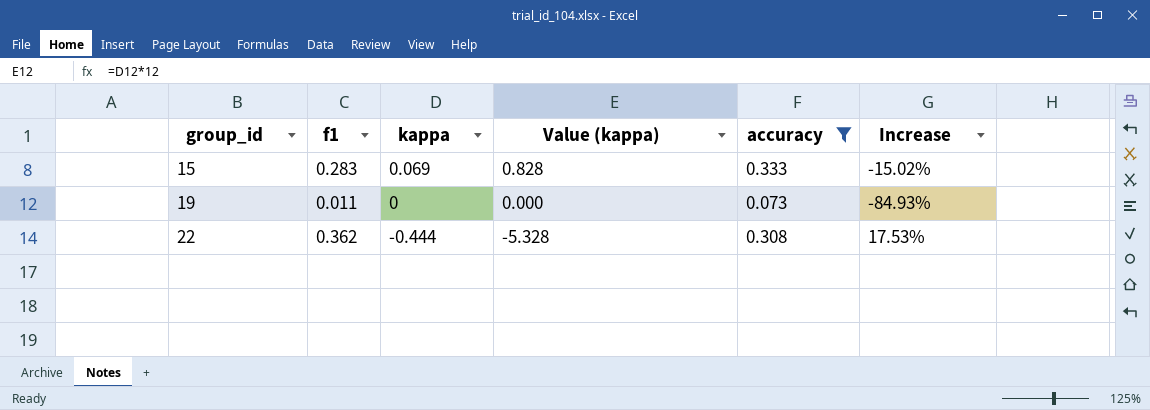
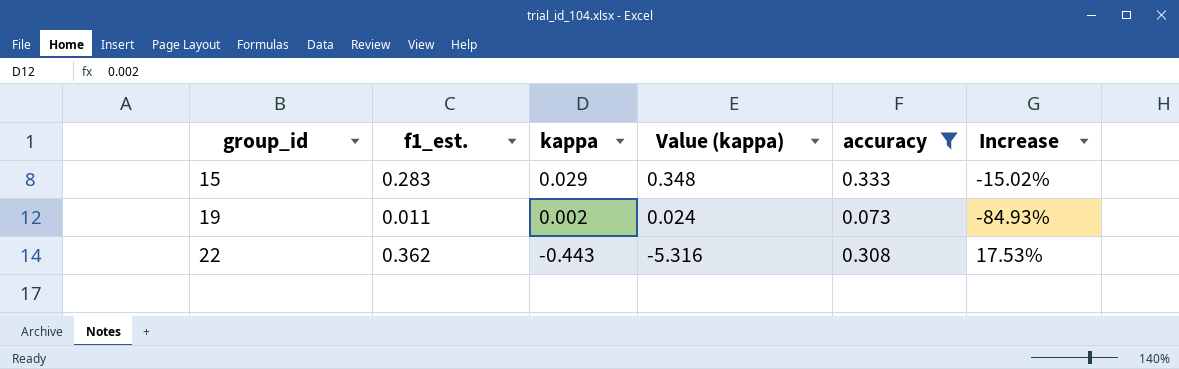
column name: f1 -> f1_est.
15 | kappa: 0.069 -> 0.029
15 | Value (kappa): 0.828 -> 0.348
19 | kappa: 0 -> 0.002
19 | Value (kappa): 0.000 -> 0.024
22 | kappa: -0.444 -> -0.443
22 | Value (kappa): -5.328 -> -5.316

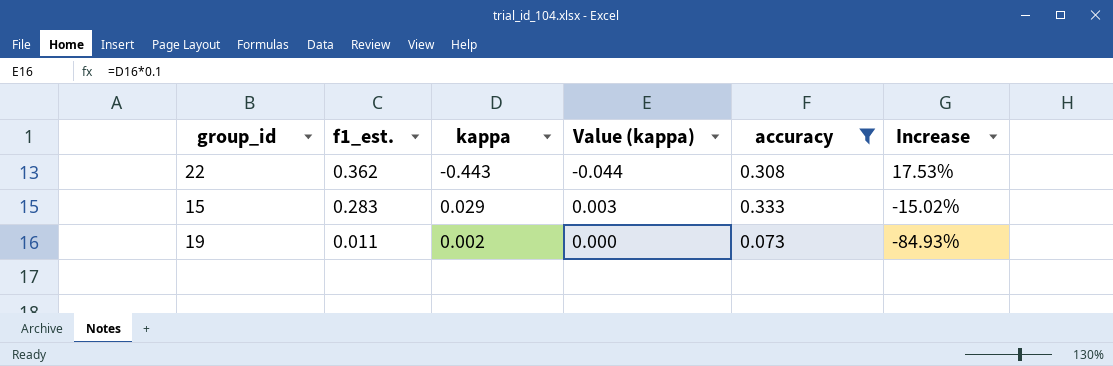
row order: group_id ascending -> f1_est. descending
column Value (kappa) | formula: [kappa] * 12 -> [kappa] * 0.1

